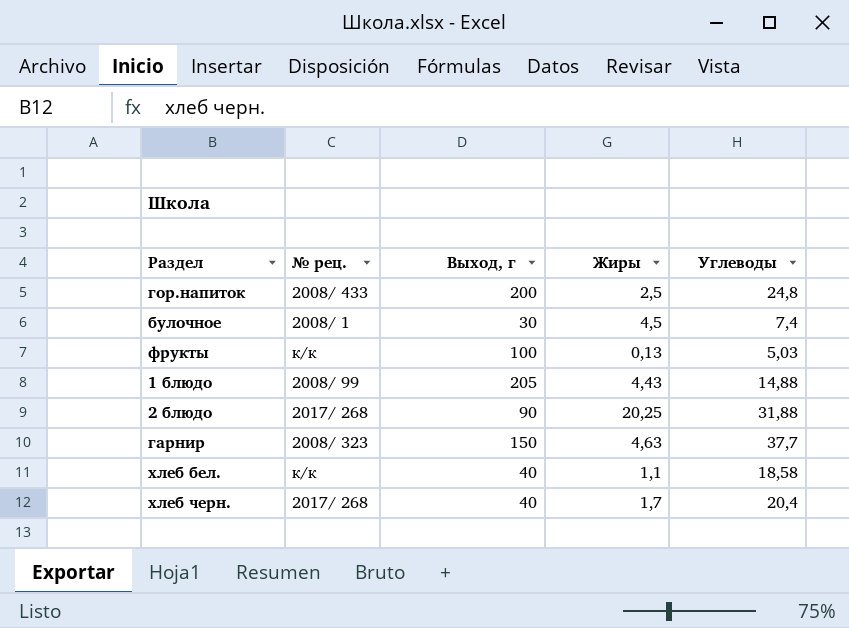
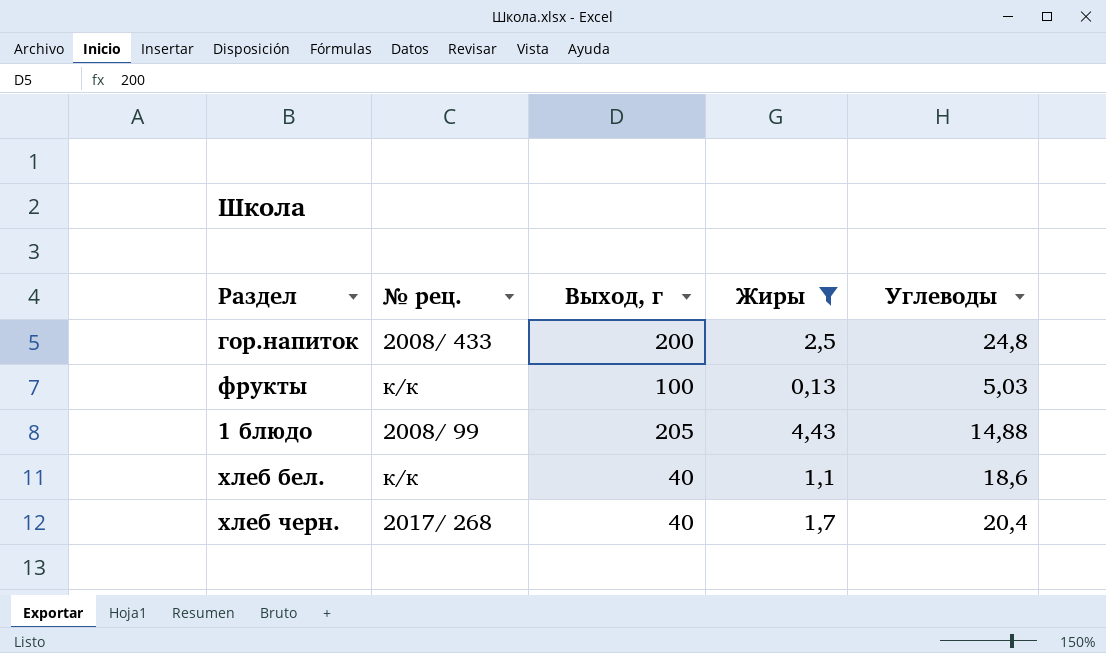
filter: none -> Жиры <= 4,43
хлеб бел. | Углеводы: 18,58 -> 18,6

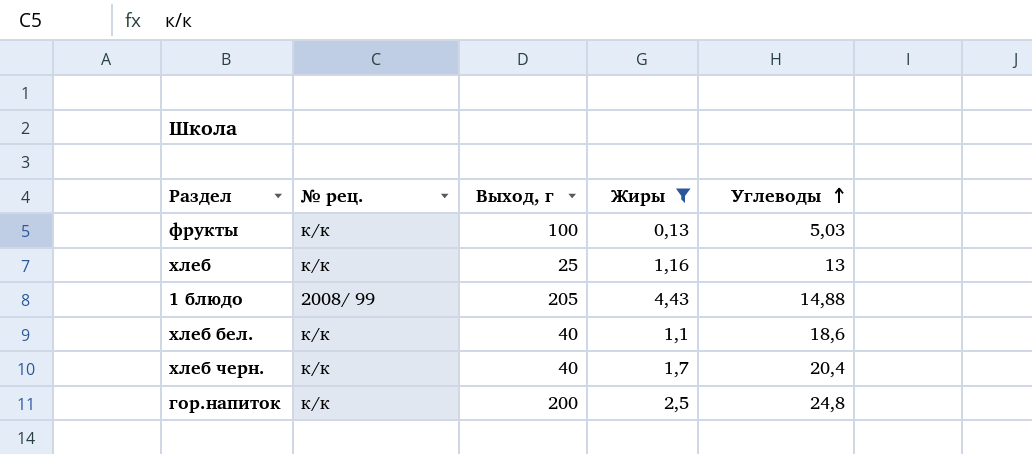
row order: none -> Углеводы ascending
row хлеб: none -> к/к | 25 | 1,16 | 13
хлеб черн. | № рец.: 2017/ 268 -> к/к
гор.напиток | № рец.: 2008/ 433 -> к/к

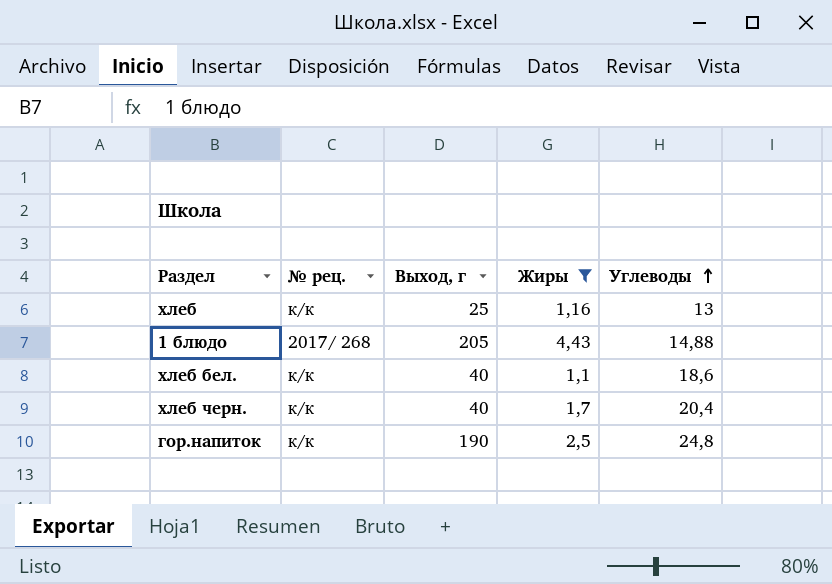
row фрукты: к/к | 100 | 0,13 | 5,03 -> none
1 блюдо | № рец.: 2008/ 99 -> 2017/ 268
гор.напиток | Выход, г: 200 -> 190

